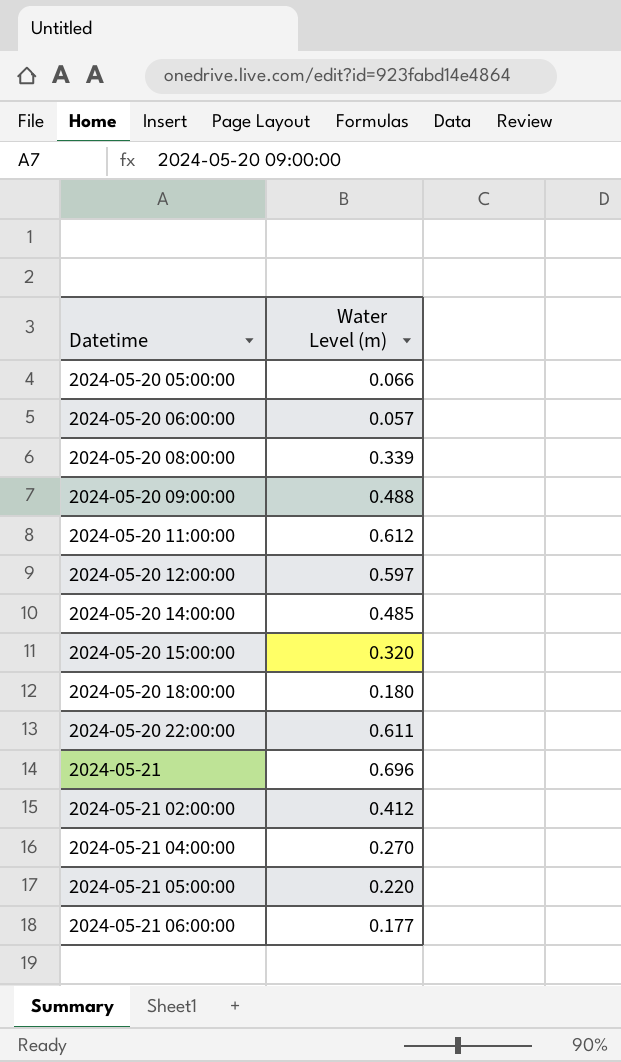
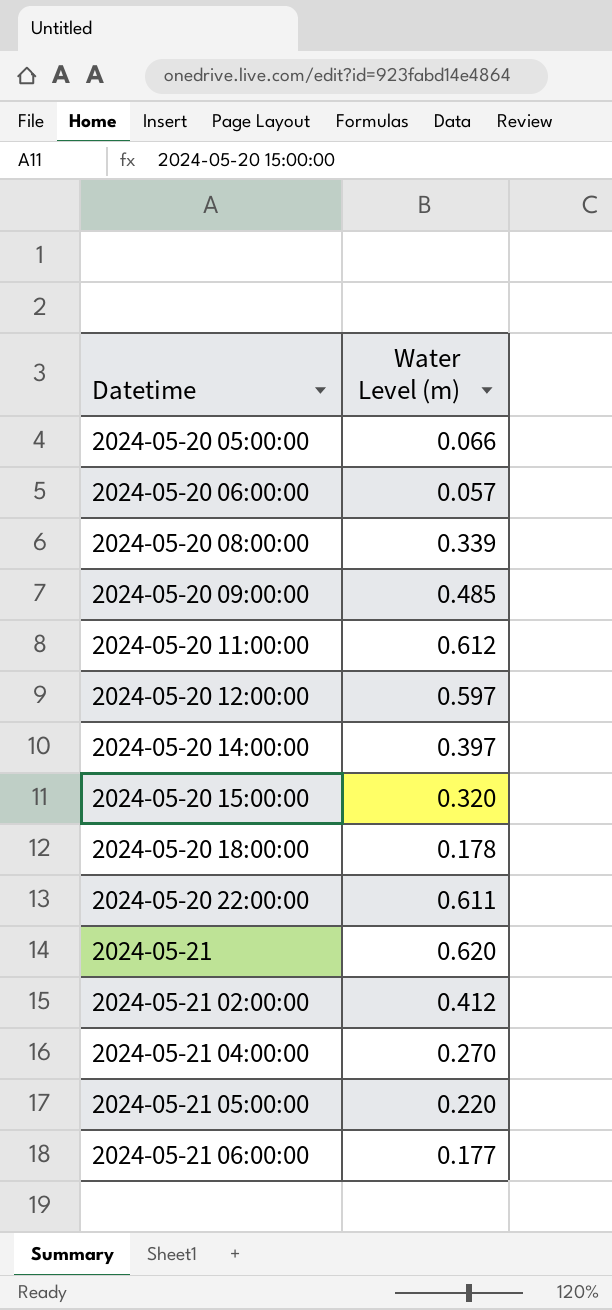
2024-05-20 09:00:00 | Water Level (m): 0.488 -> 0.485
2024-05-20 14:00:00 | Water Level (m): 0.485 -> 0.397
2024-05-20 18:00:00 | Water Level (m): 0.180 -> 0.178
2024-05-21 | Water Level (m): 0.696 -> 0.620

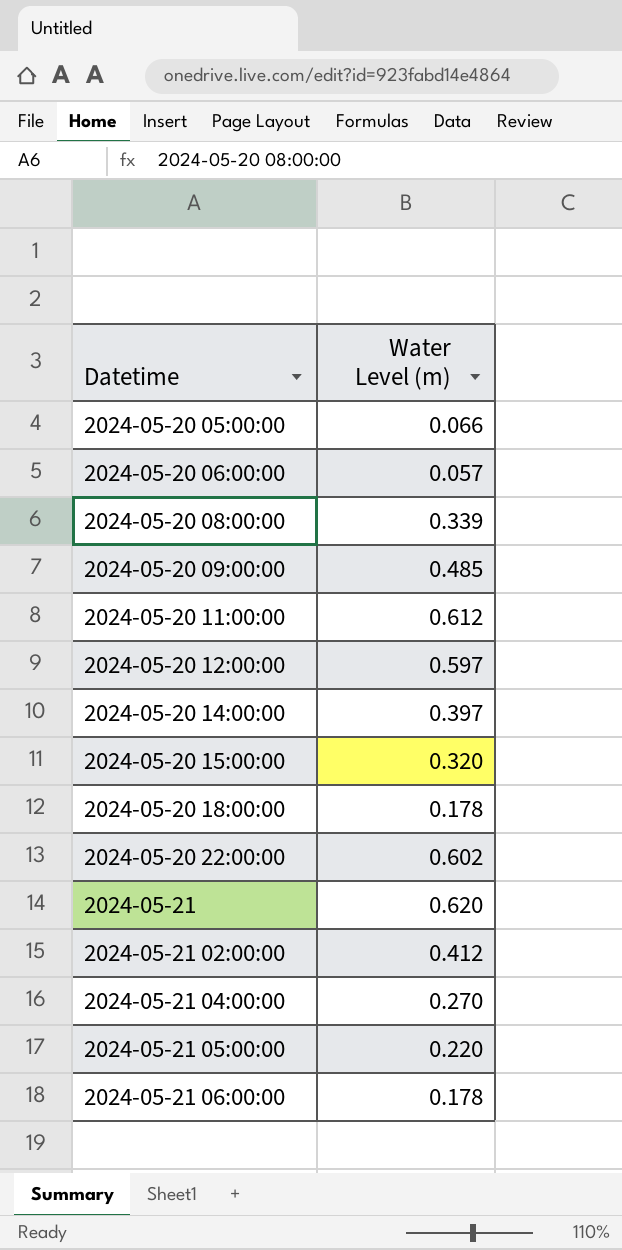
2024-05-20 22:00:00 | Water Level (m): 0.611 -> 0.602
2024-05-21 06:00:00 | Water Level (m): 0.177 -> 0.178

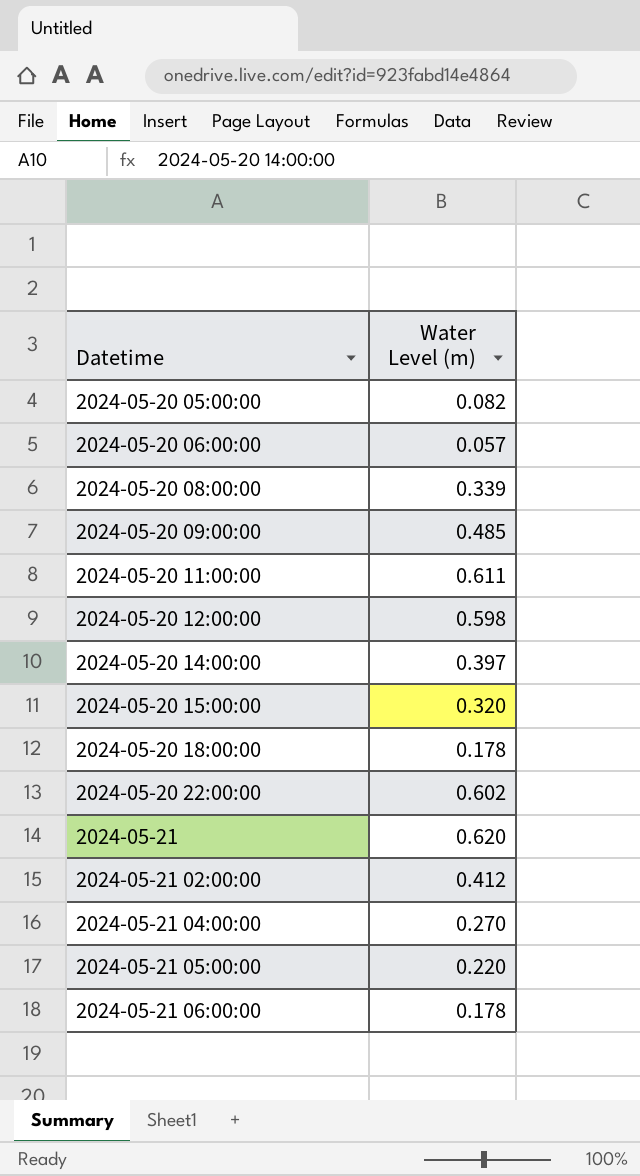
2024-05-20 05:00:00 | Water Level (m): 0.066 -> 0.082
2024-05-20 11:00:00 | Water Level (m): 0.612 -> 0.611
2024-05-20 12:00:00 | Water Level (m): 0.597 -> 0.598

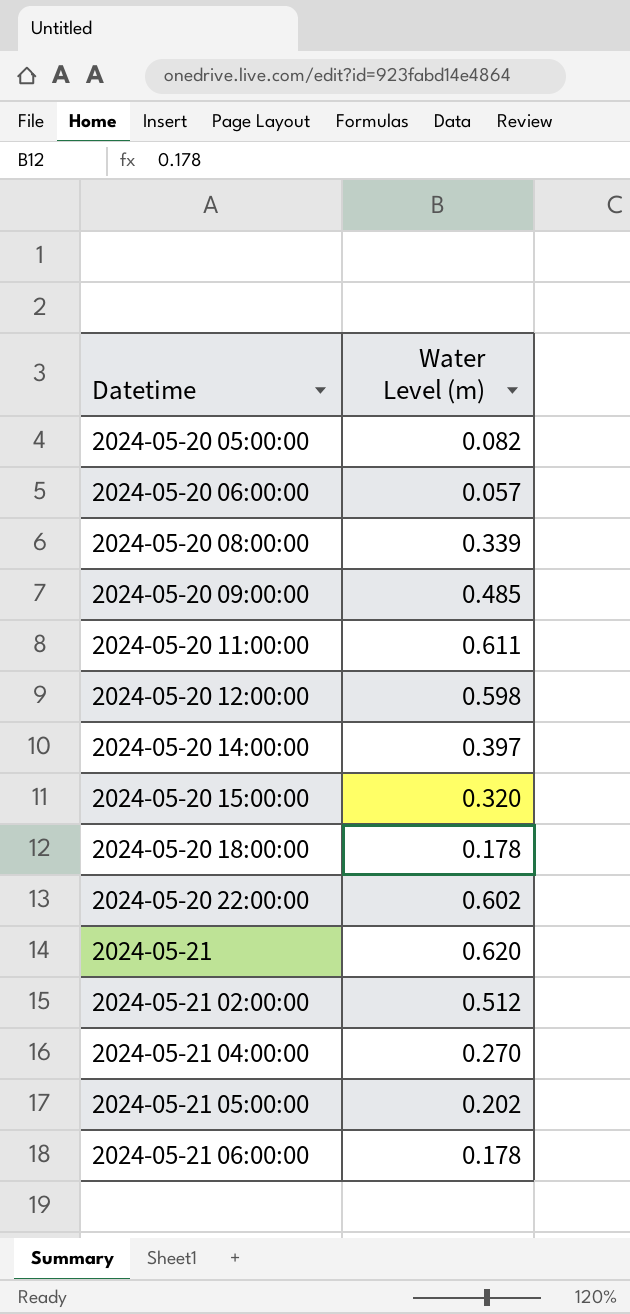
2024-05-21 02:00:00 | Water Level (m): 0.412 -> 0.512
2024-05-21 05:00:00 | Water Level (m): 0.220 -> 0.202

